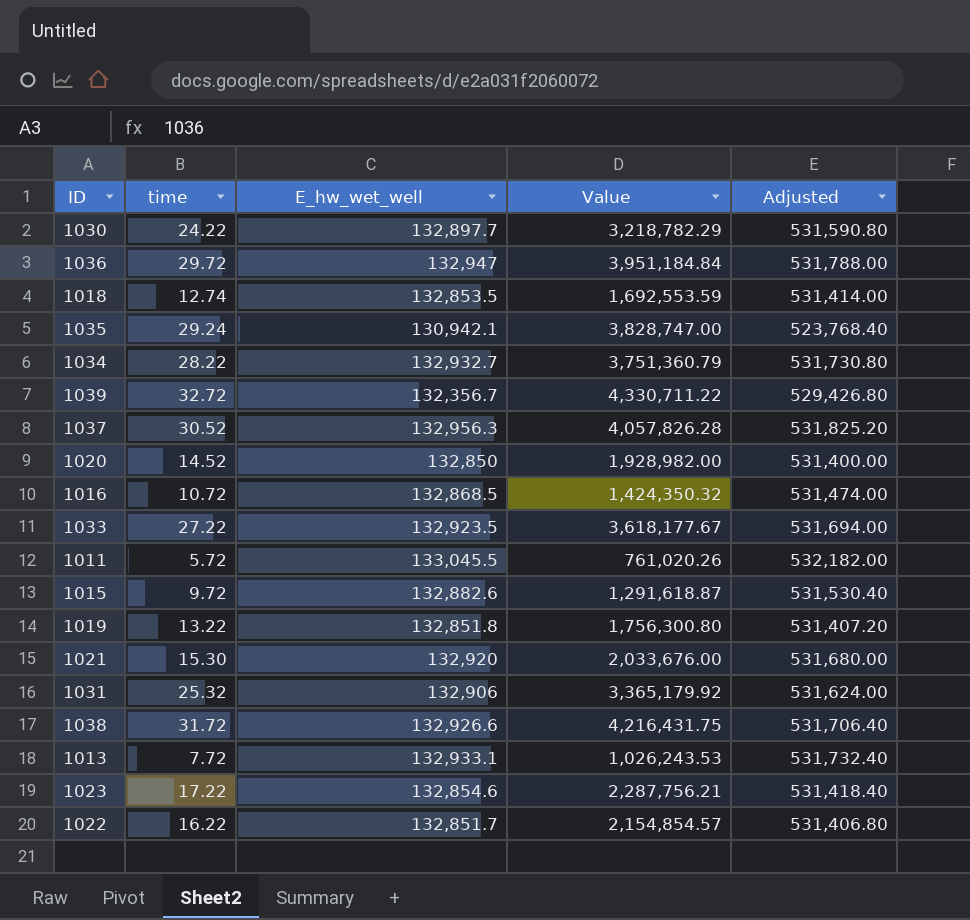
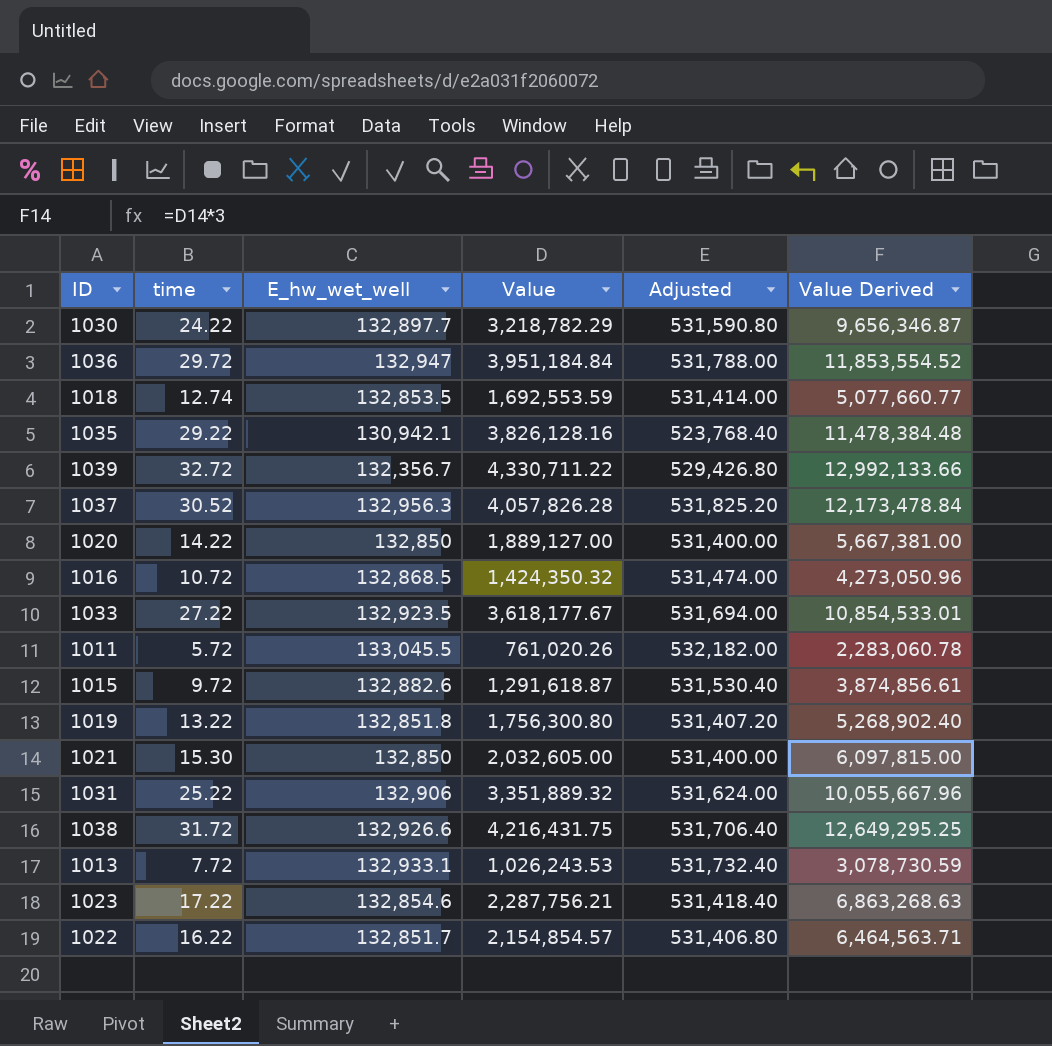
column Value Derived | formula: none -> [Value] * 3
row 1034: 28.22 | 132,932.7 | 3,751,360.79 | 531,730.80 -> none
1035 | time: 29.24 -> 29.22
1035 | Value: 3,828,747.00 -> 3,826,128.16
1020 | time: 14.52 -> 14.22
1020 | Value: 1,928,982.00 -> 1,889,127.00
1021 | E_hw_wet_well: 132,920 -> 132,850
1021 | Value: 2,033,676.00 -> 2,032,605.00
1021 | Adjusted: 531,680.00 -> 531,400.00
1031 | time: 25.32 -> 25.22
1031 | Value: 3,365,179.92 -> 3,351,889.32

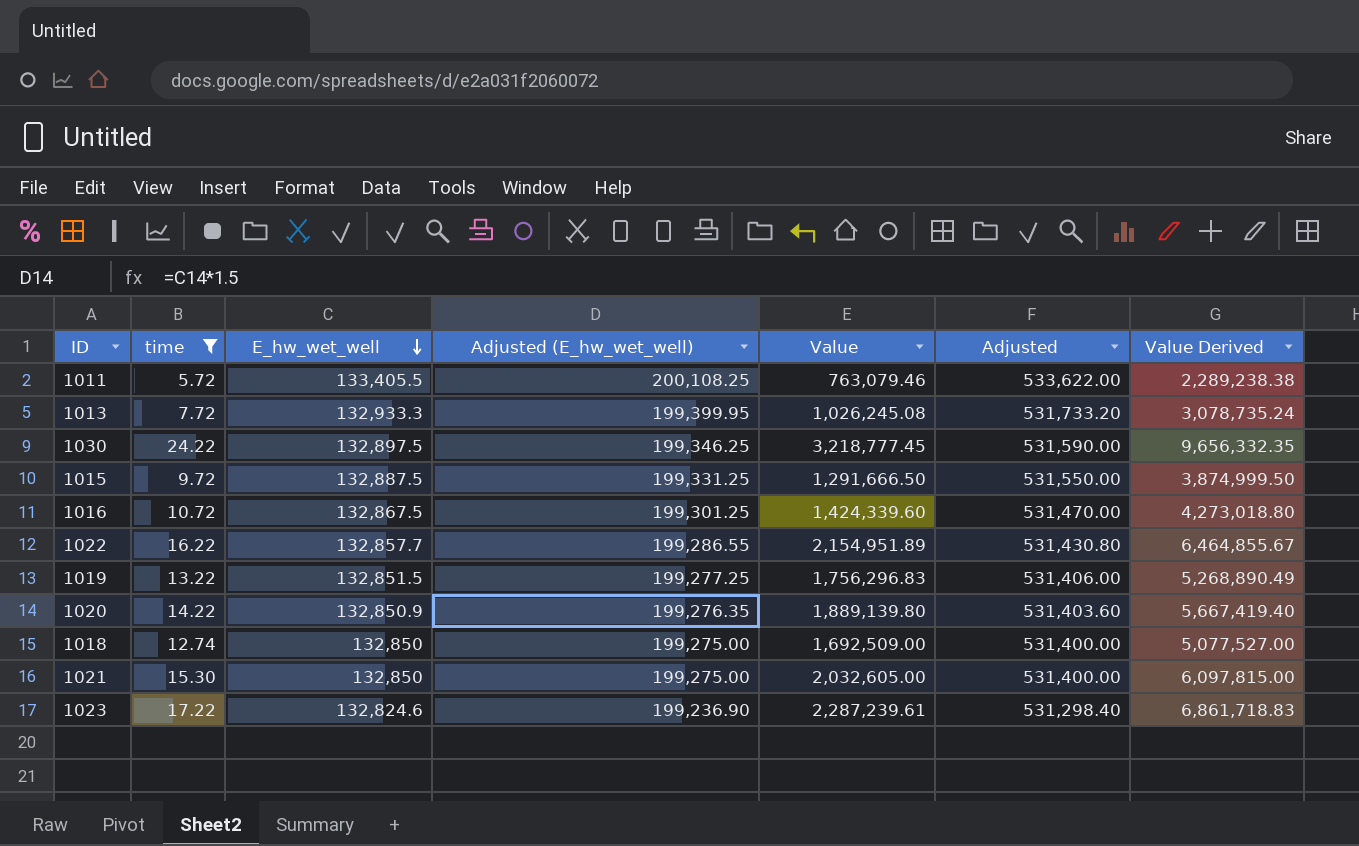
filter: none -> time <= 24.22
row order: none -> E_hw_wet_well descending
column Adjusted (E_hw_wet_well) | formula: none -> [E_hw_wet_well] * 1.5
1011 | E_hw_wet_well: 133,045.5 -> 133,405.5
1011 | Value: 761,020.26 -> 763,079.46
1011 | Adjusted: 532,182.00 -> 533,622.00
1011 | Value Derived: 2,283,060.78 -> 2,289,238.38
1013 | E_hw_wet_well: 132,933.1 -> 132,933.3
1013 | Value: 1,026,243.53 -> 1,026,245.08
1013 | Adjusted: 531,732.40 -> 531,733.20
1013 | Value Derived: 3,078,730.59 -> 3,078,735.24
1030 | E_hw_wet_well: 132,897.7 -> 132,897.5
1030 | Value: 3,218,782.29 -> 3,218,777.45
1030 | Adjusted: 531,590.80 -> 531,590.00
1030 | Value Derived: 9,656,346.87 -> 9,656,332.35
1015 | E_hw_wet_well: 132,882.6 -> 132,887.5
1015 | Value: 1,291,618.87 -> 1,291,666.50
1015 | Adjusted: 531,530.40 -> 531,550.00
1015 | Value Derived: 3,874,856.61 -> 3,874,999.50
1016 | E_hw_wet_well: 132,868.5 -> 132,867.5
1016 | Value: 1,424,350.32 -> 1,424,339.60
1016 | Adjusted: 531,474.00 -> 531,470.00
1016 | Value Derived: 4,273,050.96 -> 4,273,018.80
1022 | E_hw_wet_well: 132,851.7 -> 132,857.7
1022 | Value: 2,154,854.57 -> 2,154,951.89
1022 | Adjusted: 531,406.80 -> 531,430.80
1022 | Value Derived: 6,464,563.71 -> 6,464,855.67
1019 | E_hw_wet_well: 132,851.8 -> 132,851.5
1019 | Value: 1,756,300.80 -> 1,756,296.83
1019 | Adjusted: 531,407.20 -> 531,406.00
1019 | Value Derived: 5,268,902.40 -> 5,268,890.49
1020 | E_hw_wet_well: 132,850 -> 132,850.9
1020 | Value: 1,889,127.00 -> 1,889,139.80
1020 | Adjusted: 531,400.00 -> 531,403.60
1020 | Value Derived: 5,667,381.00 -> 5,667,419.40
1018 | E_hw_wet_well: 132,853.5 -> 132,850
1018 | Value: 1,692,553.59 -> 1,692,509.00
1018 | Adjusted: 531,414.00 -> 531,400.00
1018 | Value Derived: 5,077,660.77 -> 5,077,527.00
1023 | E_hw_wet_well: 132,854.6 -> 132,824.6
1023 | Value: 2,287,756.21 -> 2,287,239.61
1023 | Adjusted: 531,418.40 -> 531,298.40
1023 | Value Derived: 6,863,268.63 -> 6,861,718.83

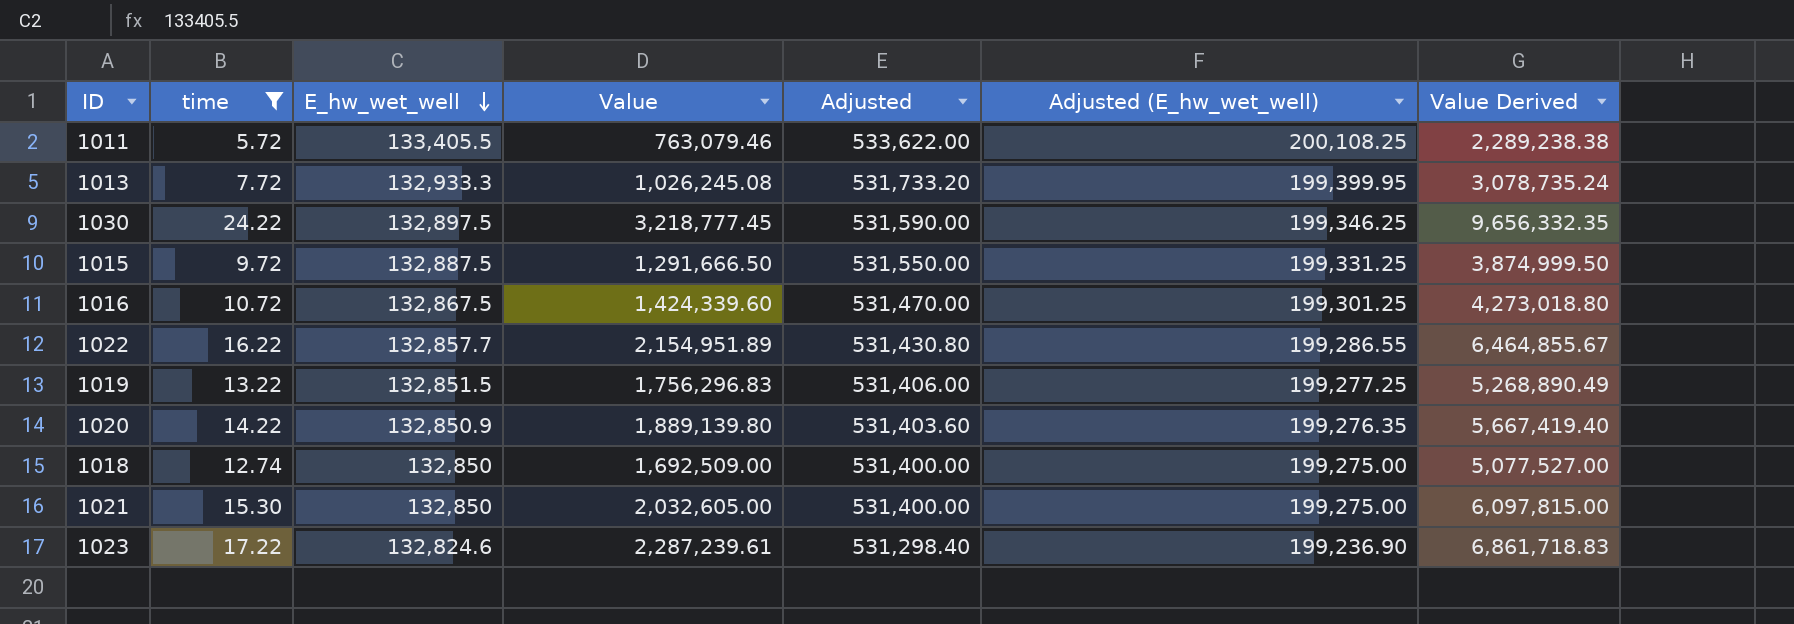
column Adjusted (E_hw_wet_well) | position: 4 -> 6

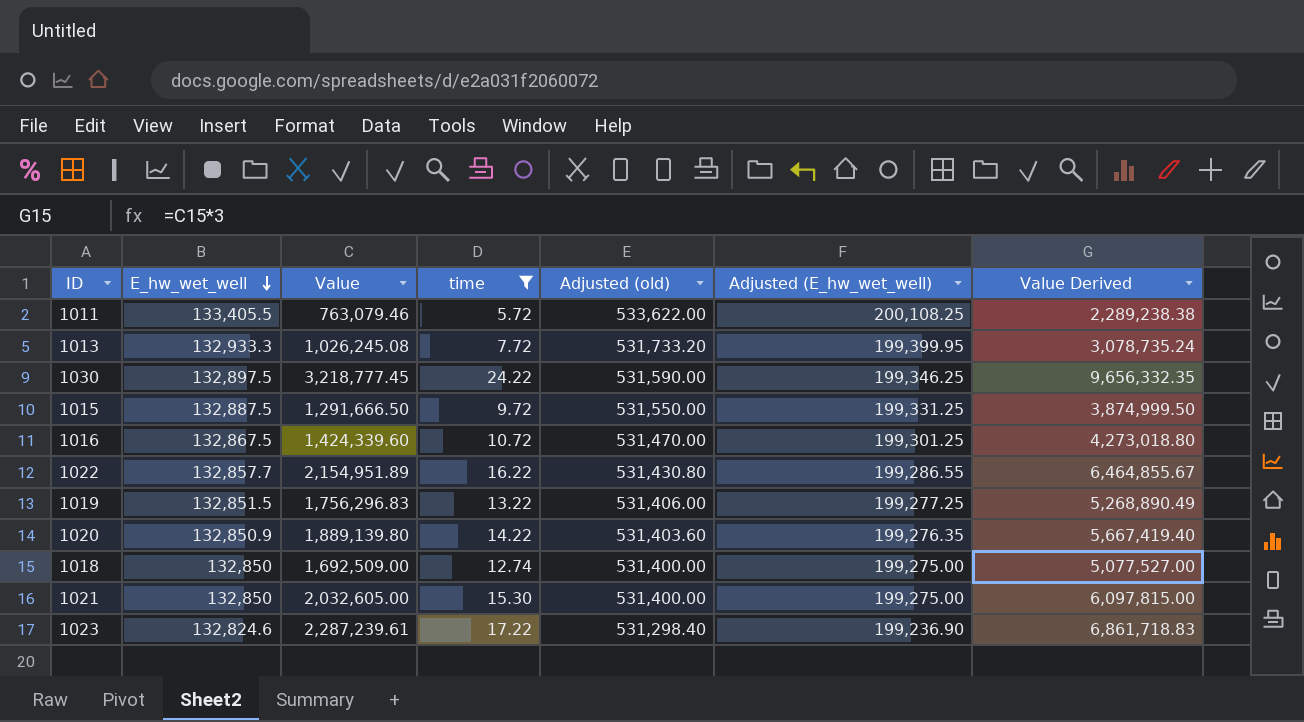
column time | position: 2 -> 4
column name: Adjusted -> Adjusted (old)

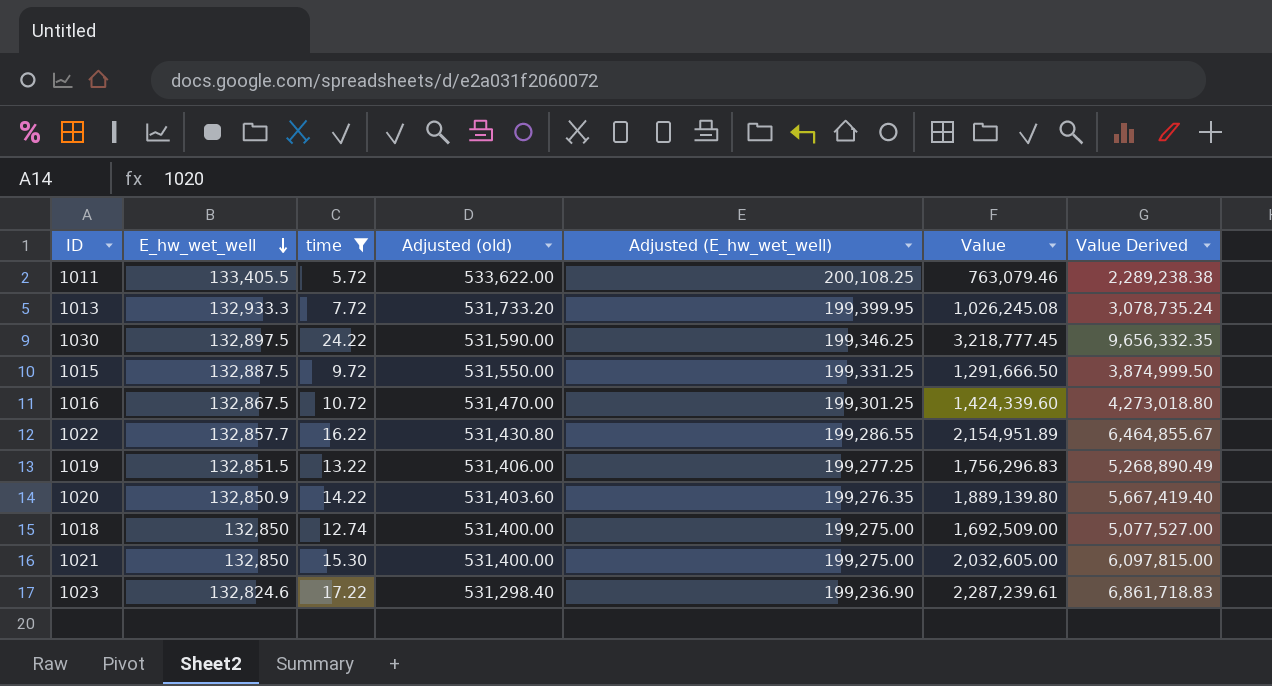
column Value | position: 3 -> 6

